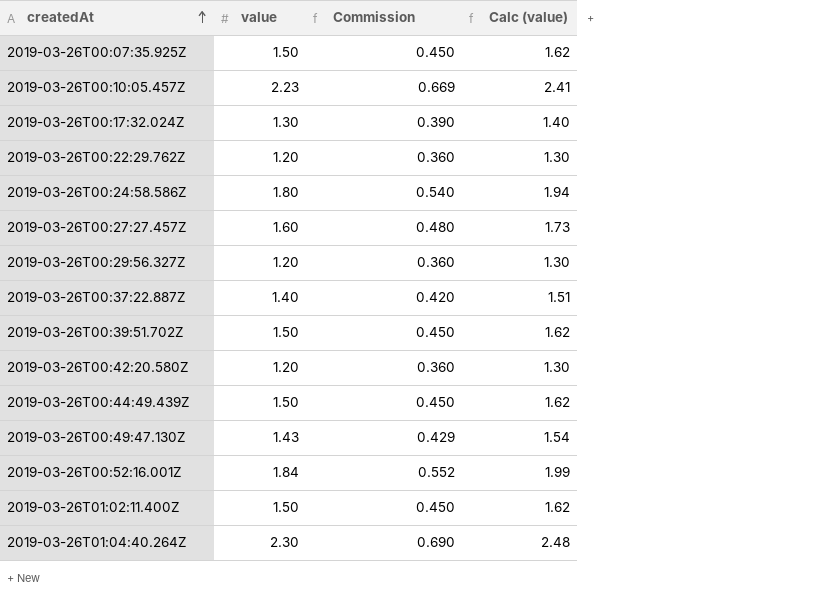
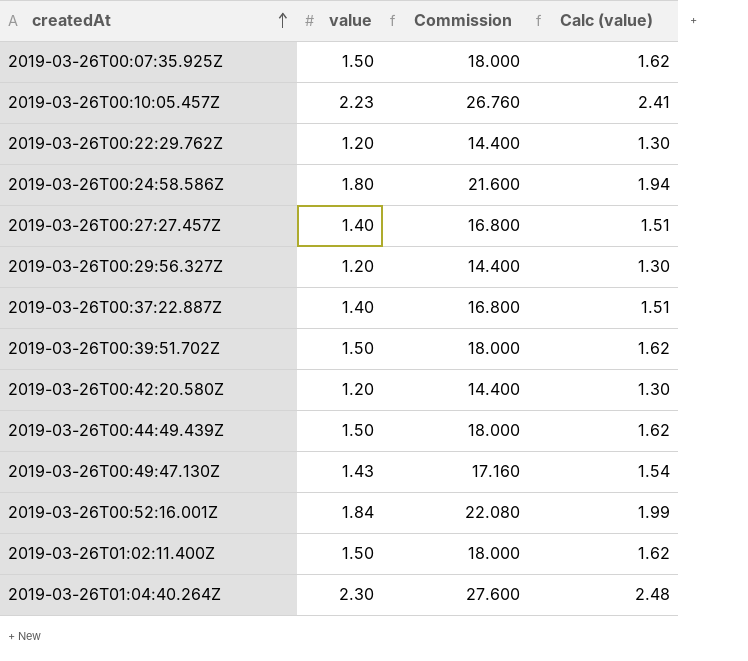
column Commission | formula: [value] * 0.3 -> [value] * 12
row 2019-03-26T00:17:32.024Z: 1.30 | 0.390 | 1.40 -> none
2019-03-26T00:27:27.457Z | value: 1.60 -> 1.40
2019-03-26T00:27:27.457Z | Calc (value): 1.73 -> 1.51

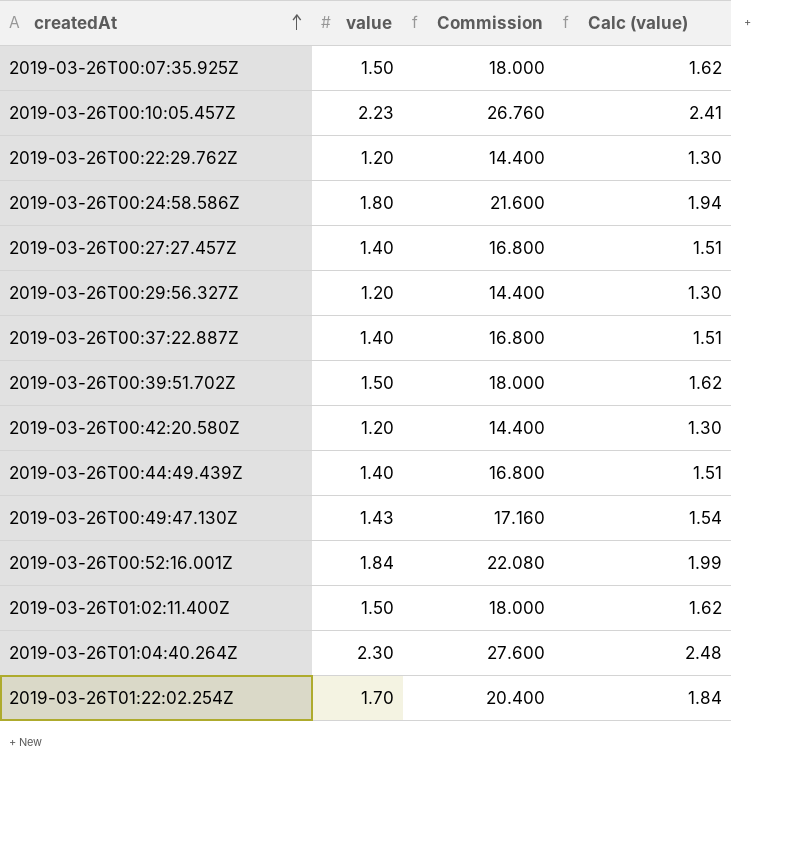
2019-03-26T00:44:49.439Z | value: 1.50 -> 1.40
2019-03-26T00:44:49.439Z | Commission: 18.000 -> 16.800
2019-03-26T00:44:49.439Z | Calc (value): 1.62 -> 1.51
row 2019-03-26T01:22:02.254Z: none -> 1.70 | 20.400 | 1.84

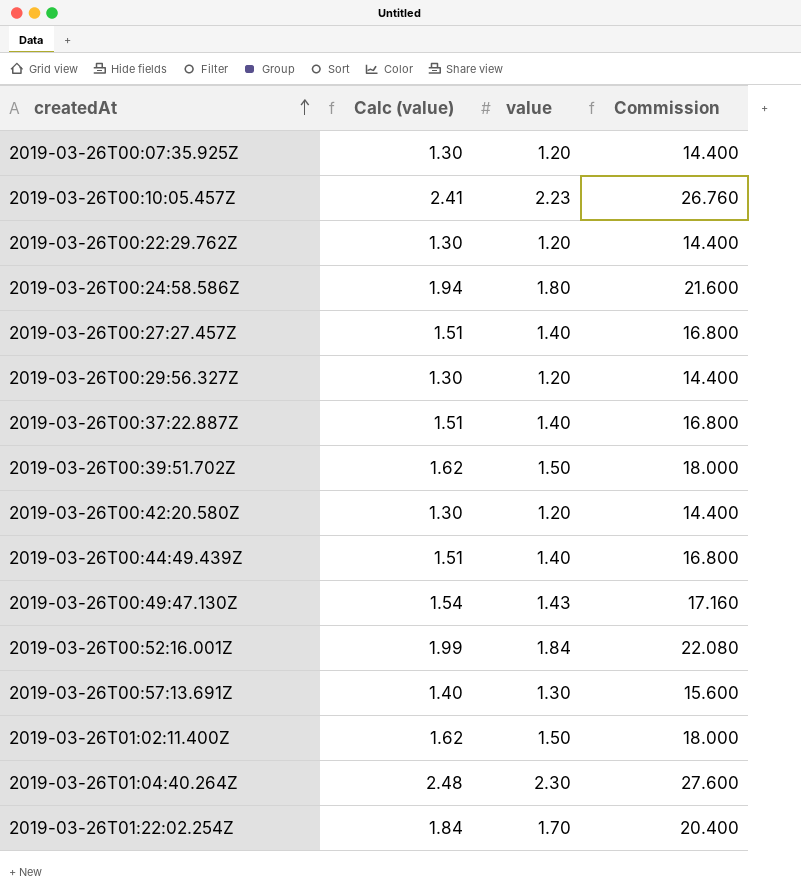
column Calc (value) | position: 4 -> 2
2019-03-26T00:07:35.925Z | Calc (value): 1.62 -> 1.30
2019-03-26T00:07:35.925Z | value: 1.50 -> 1.20
2019-03-26T00:07:35.925Z | Commission: 18.000 -> 14.400
row 2019-03-26T00:57:13.691Z: none -> 1.40 | 1.30 | 15.600

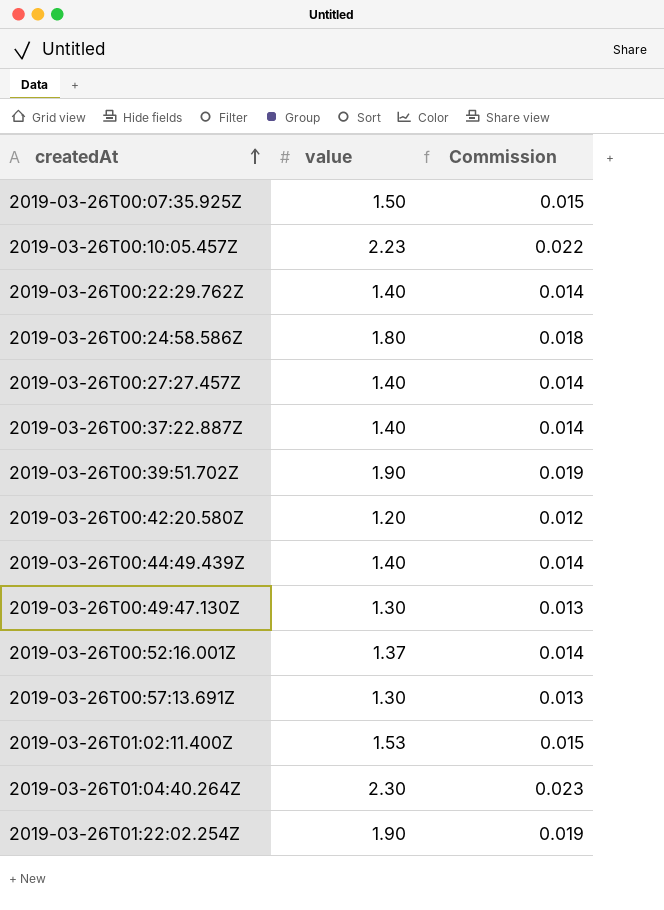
column Calc (value) | formula: [value] * 1.08 -> none
column Commission | formula: [value] * 12 -> [value] * 0.01
row 2019-03-26T00:29:56.327Z: 1.30 | 1.20 | 14.400 -> none
2019-03-26T00:07:35.925Z | value: 1.20 -> 1.50
2019-03-26T00:22:29.762Z | value: 1.20 -> 1.40
2019-03-26T00:39:51.702Z | value: 1.50 -> 1.90
2019-03-26T00:49:47.130Z | value: 1.43 -> 1.30
2019-03-26T00:52:16.001Z | value: 1.84 -> 1.37
2019-03-26T01:02:11.400Z | value: 1.50 -> 1.53
2019-03-26T01:22:02.254Z | value: 1.70 -> 1.90

